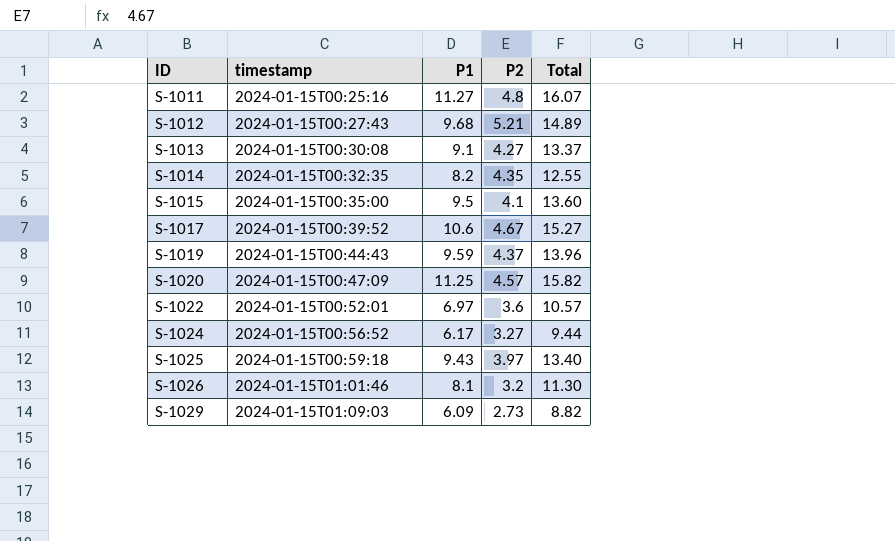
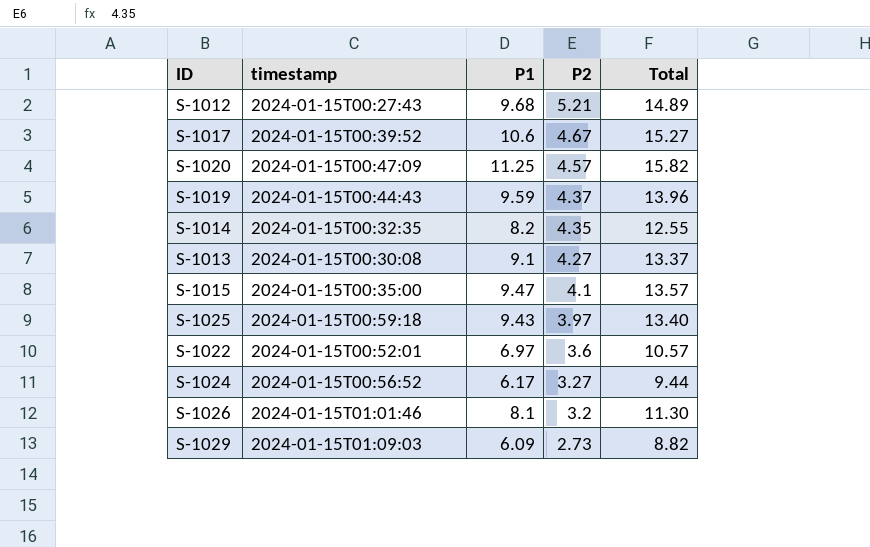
row order: ID ascending -> P2 descending
row S-1011: 2024-01-15T00:25:16 | 11.27 | 4.8 | 16.07 -> none
S-1015 | P1: 9.5 -> 9.47
S-1015 | Total: 13.60 -> 13.57

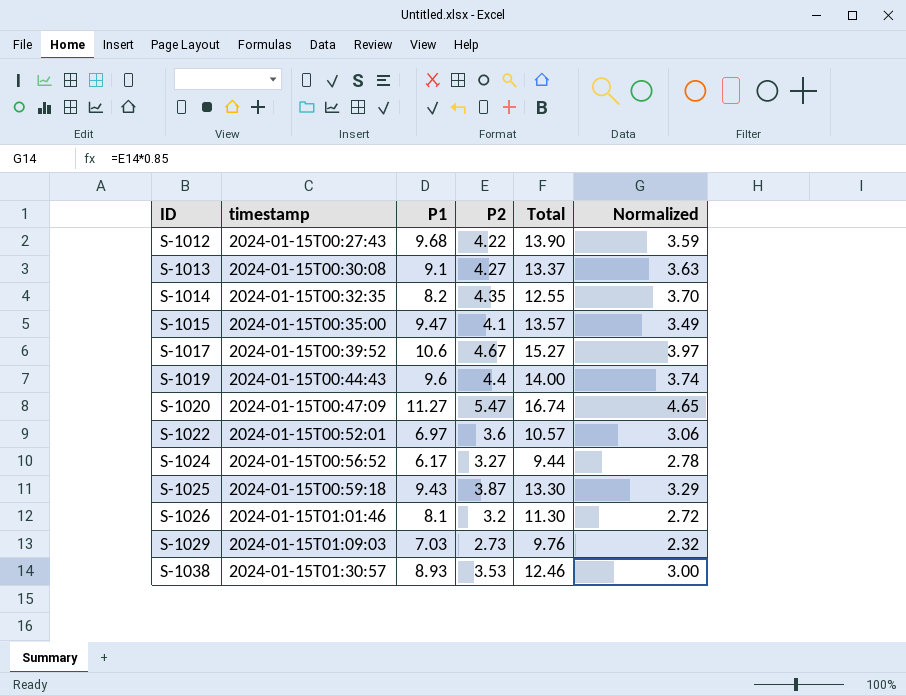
row order: P2 descending -> ID ascending
column Normalized | formula: none -> [P2] * 0.85
S-1012 | P2: 5.21 -> 4.22
S-1012 | Total: 14.89 -> 13.90
S-1019 | P1: 9.59 -> 9.6
S-1019 | P2: 4.37 -> 4.4
S-1019 | Total: 13.96 -> 14.00
S-1020 | P1: 11.25 -> 11.27
S-1020 | P2: 4.57 -> 5.47
S-1020 | Total: 15.82 -> 16.74
S-1025 | P2: 3.97 -> 3.87
S-1025 | Total: 13.40 -> 13.30
S-1029 | P1: 6.09 -> 7.03
S-1029 | Total: 8.82 -> 9.76
row S-1038: none -> 2024-01-15T01:30:57 | 8.93 | 3.53 | 12.46 | 3.00

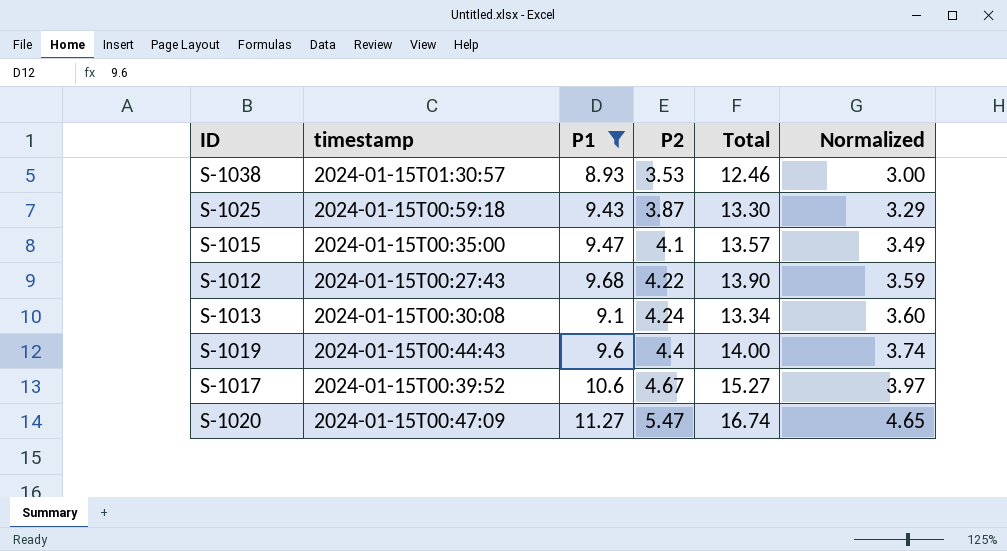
filter: none -> P1 >= 8.93
row order: ID ascending -> P2 ascending
S-1013 | P2: 4.27 -> 4.24
S-1013 | Total: 13.37 -> 13.34
S-1013 | Normalized: 3.63 -> 3.60

